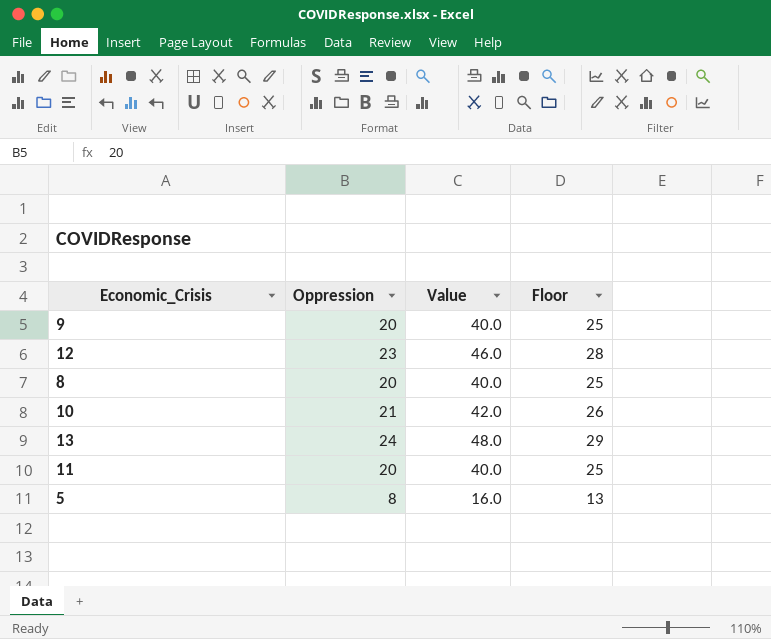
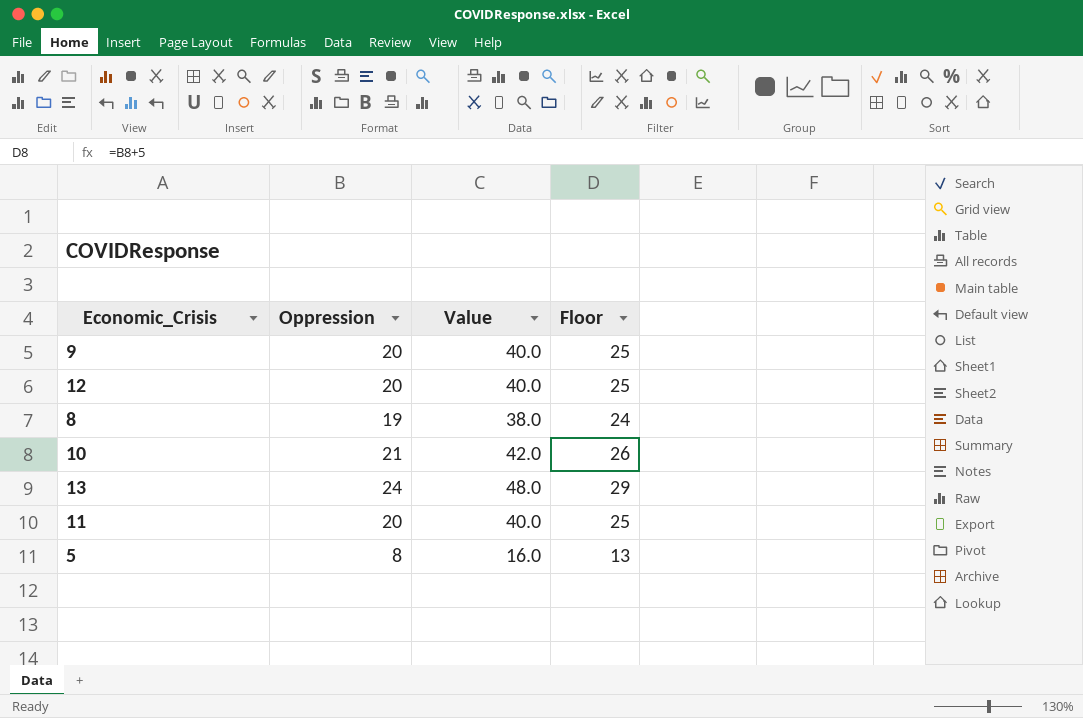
12 | Oppression: 23 -> 20
12 | Value: 46.0 -> 40.0
12 | Floor: 28 -> 25
8 | Oppression: 20 -> 19
8 | Value: 40.0 -> 38.0
8 | Floor: 25 -> 24

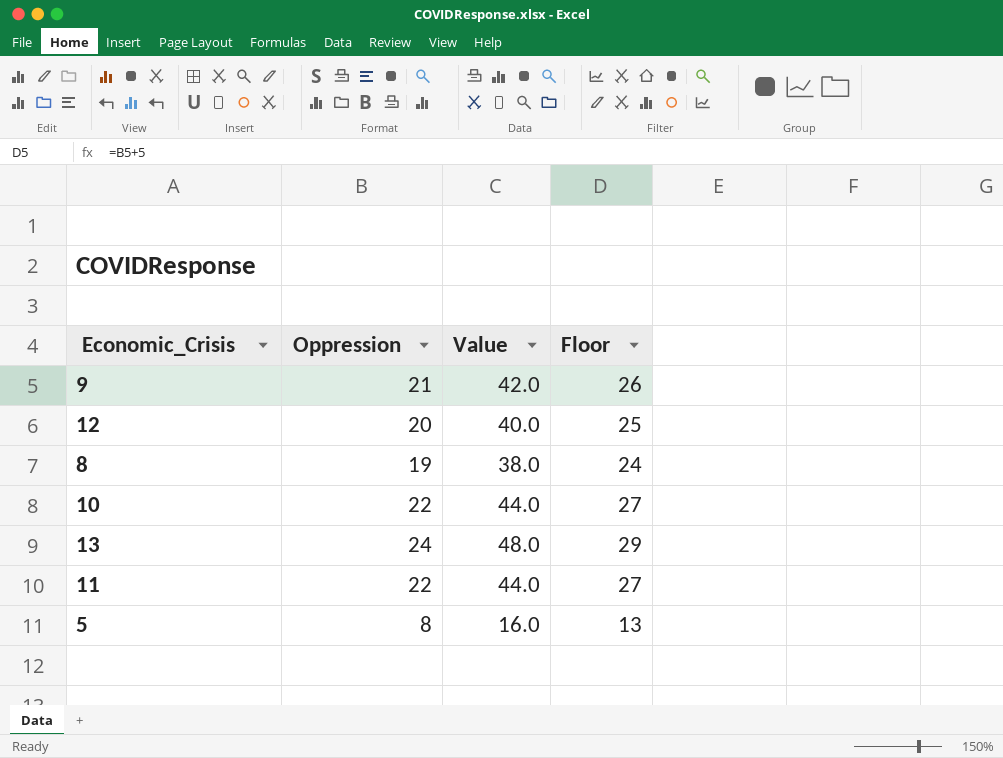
9 | Oppression: 20 -> 21
9 | Value: 40.0 -> 42.0
9 | Floor: 25 -> 26
10 | Oppression: 21 -> 22
10 | Value: 42.0 -> 44.0
10 | Floor: 26 -> 27
11 | Oppression: 20 -> 22
11 | Value: 40.0 -> 44.0
11 | Floor: 25 -> 27

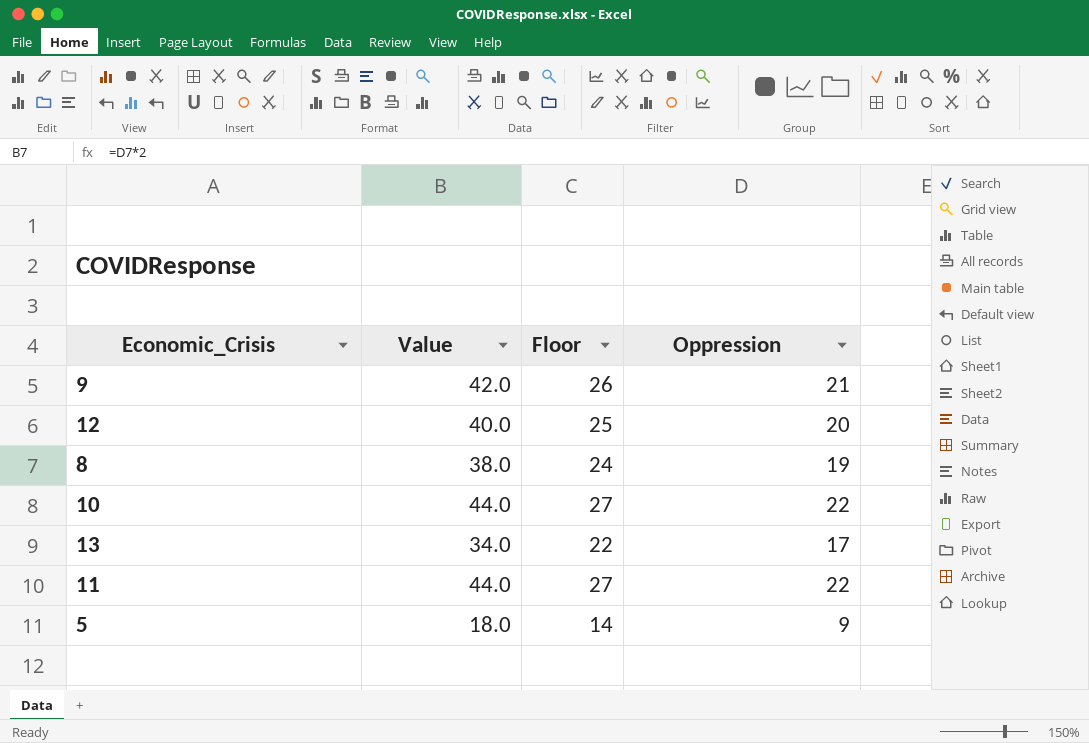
column Oppression | position: 2 -> 4
13 | Value: 48.0 -> 34.0
13 | Floor: 29 -> 22
13 | Oppression: 24 -> 17
5 | Value: 16.0 -> 18.0
5 | Floor: 13 -> 14
5 | Oppression: 8 -> 9

